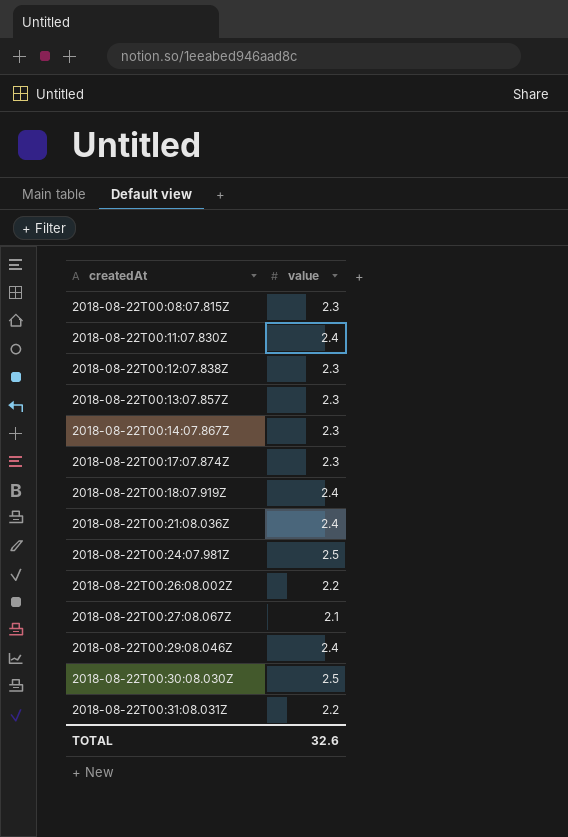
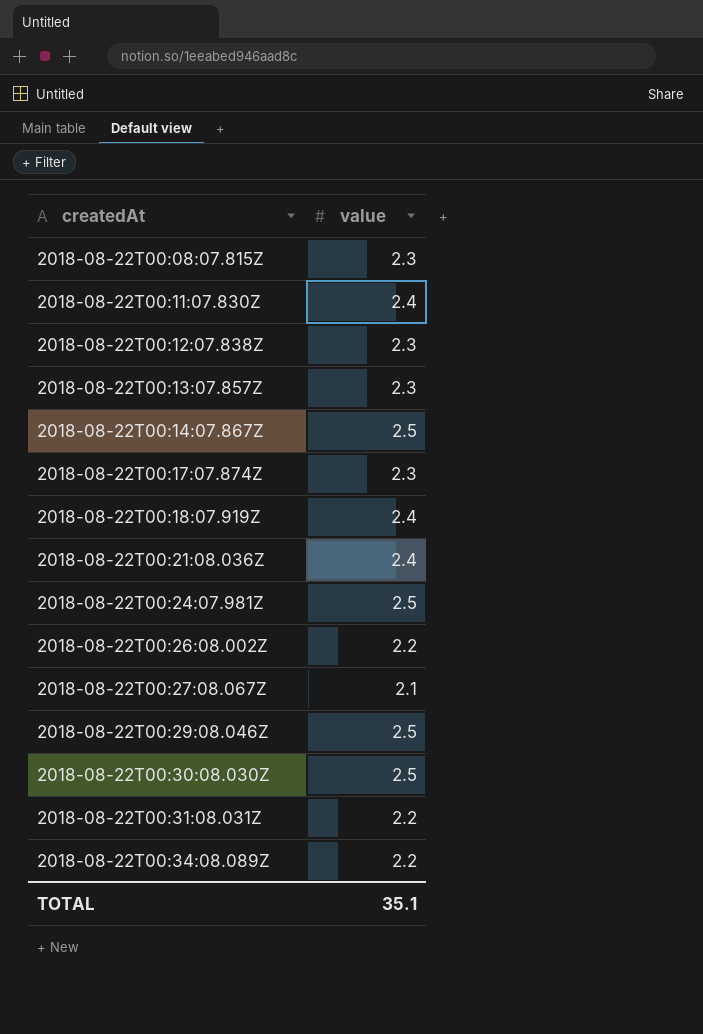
2018-08-22T00:14:07.867Z | value: 2.3 -> 2.5
2018-08-22T00:29:08.046Z | value: 2.4 -> 2.5
row 2018-08-22T00:34:08.089Z: none -> 2.2
TOTAL | value: 32.6 -> 35.1

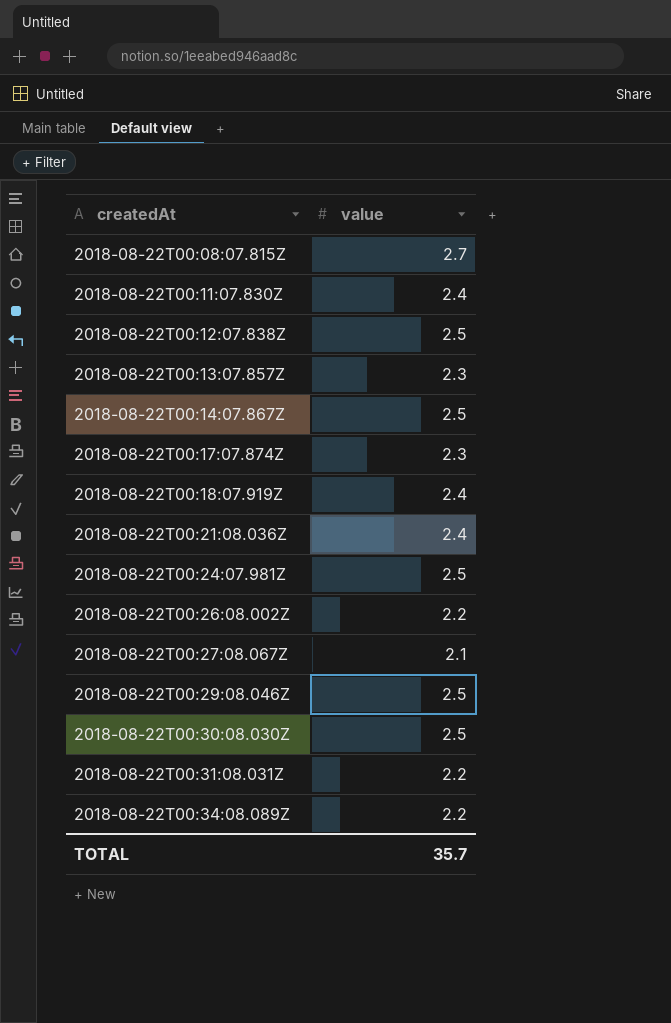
2018-08-22T00:08:07.815Z | value: 2.3 -> 2.7
2018-08-22T00:12:07.838Z | value: 2.3 -> 2.5
TOTAL | value: 35.1 -> 35.7

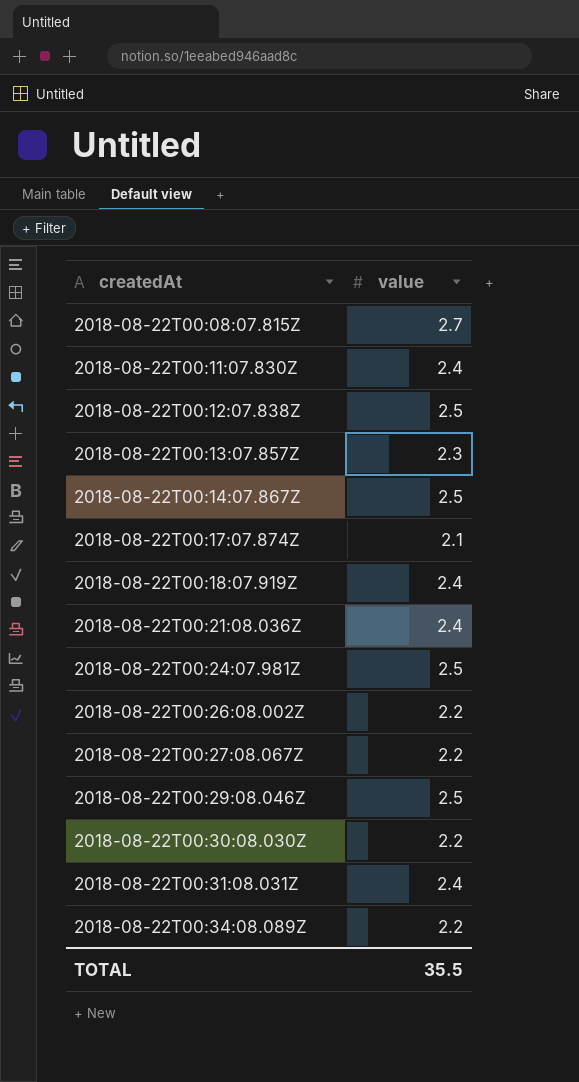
2018-08-22T00:17:07.874Z | value: 2.3 -> 2.1
2018-08-22T00:27:08.067Z | value: 2.1 -> 2.2
2018-08-22T00:30:08.030Z | value: 2.5 -> 2.2
2018-08-22T00:31:08.031Z | value: 2.2 -> 2.4
TOTAL | value: 35.7 -> 35.5

